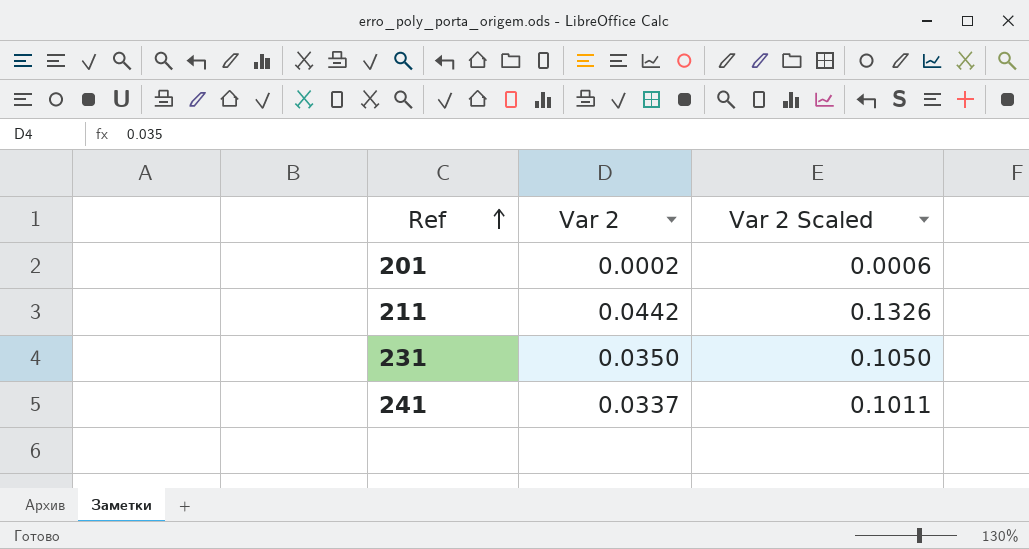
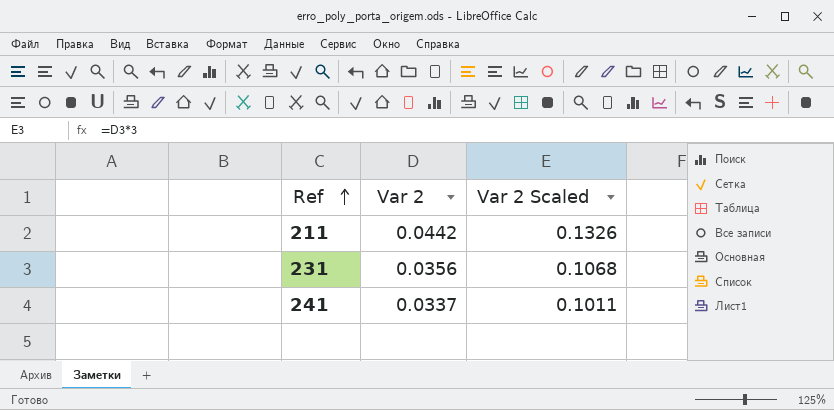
row 201: 0.0002 | 0.0006 -> none
231 | Var 2: 0.0350 -> 0.0356
231 | Var 2 Scaled: 0.1050 -> 0.1068

